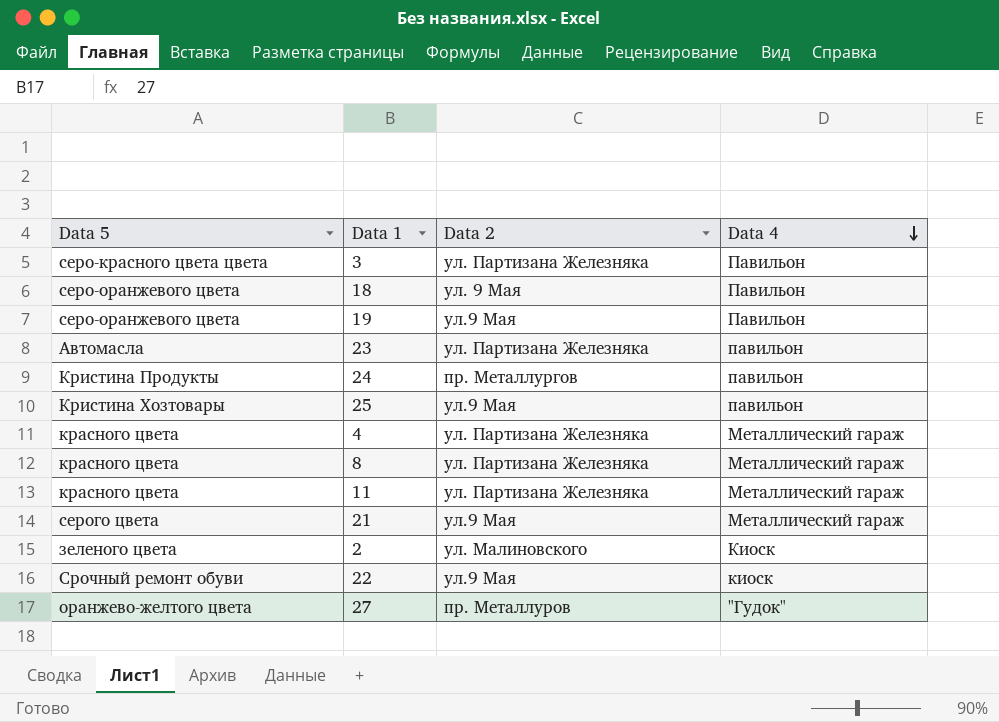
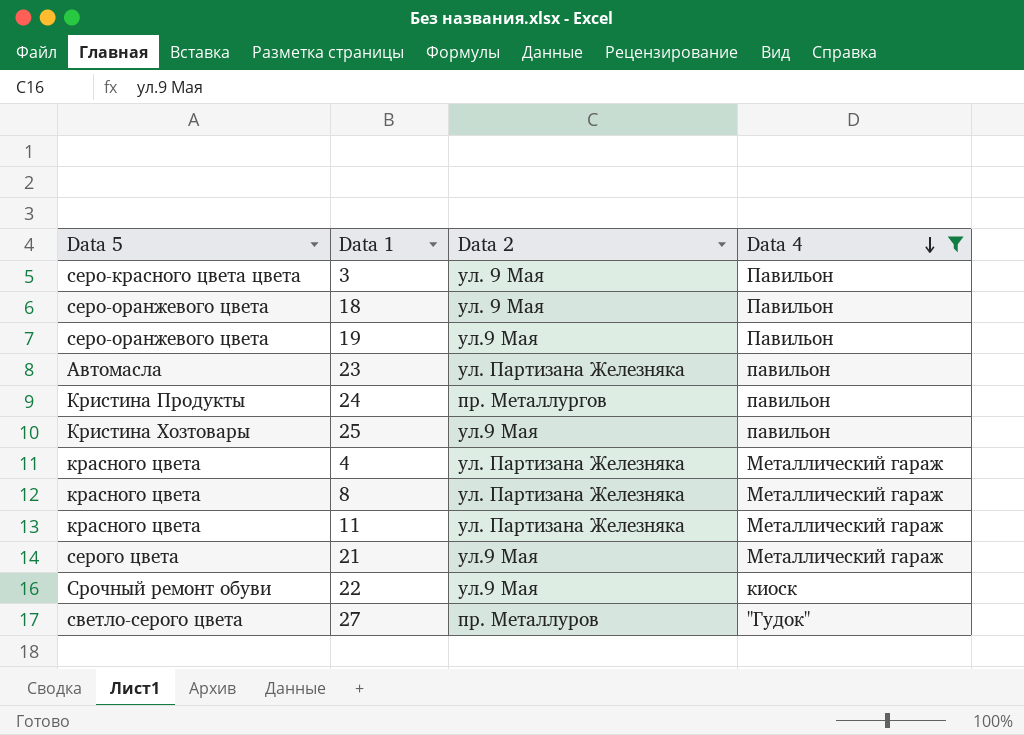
filter: none -> Data 4 != Киоск
3 | Data 2: ул. Партизана Железняка -> ул. 9 Мая
27 | Data 5: оранжево-желтого цвета -> светло-серого цвета

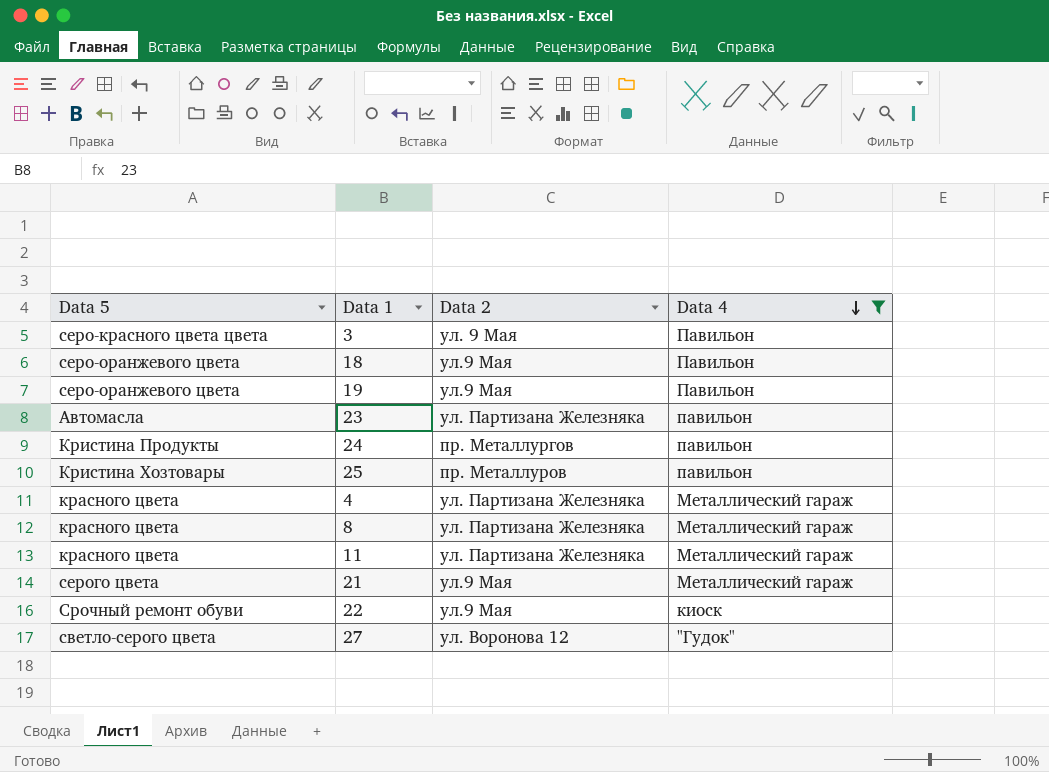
18 | Data 2: ул. 9 Мая -> ул.9 Мая
25 | Data 2: ул.9 Мая -> пр. Металлуров
27 | Data 2: пр. Металлуров -> ул. Воронова 12

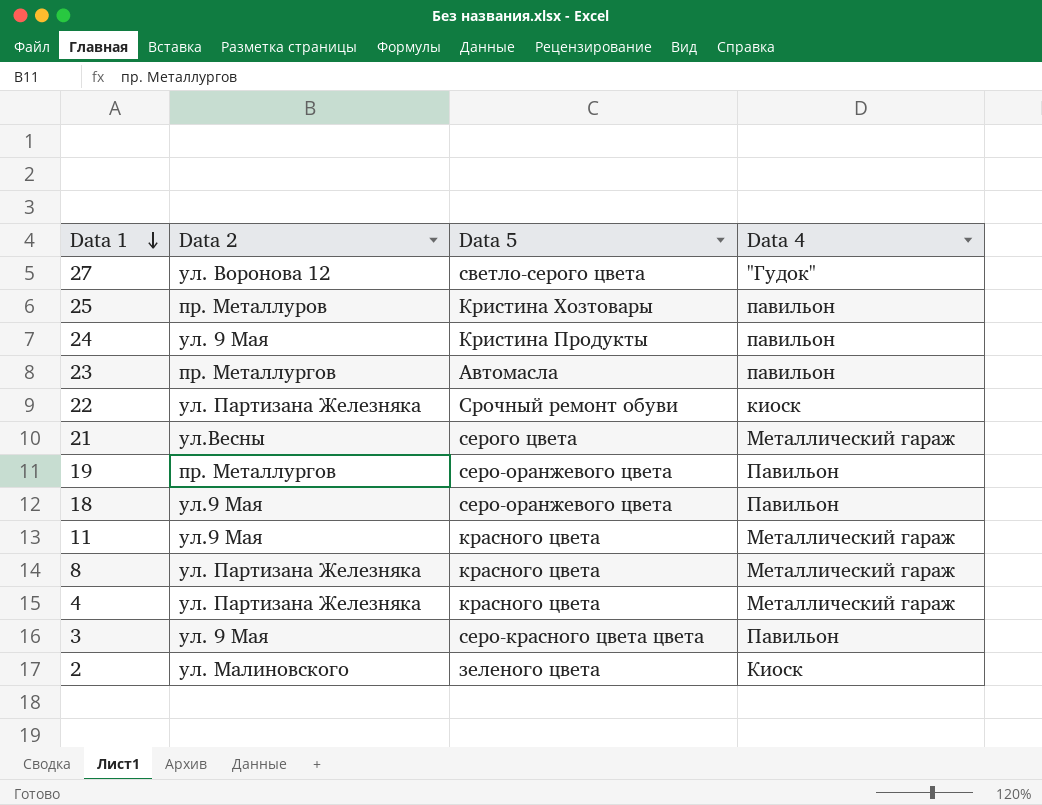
filter: Data 4 != Киоск -> none
row order: Data 4 descending -> Data 1 descending
column Data 5 | position: 1 -> 3
24 | Data 2: пр. Металлургов -> ул. 9 Мая
23 | Data 2: ул. Партизана Железняка -> пр. Металлургов
22 | Data 2: ул.9 Мая -> ул. Партизана Железняка
21 | Data 2: ул.9 Мая -> ул.Весны
19 | Data 2: ул.9 Мая -> пр. Металлургов
11 | Data 2: ул. Партизана Железняка -> ул.9 Мая

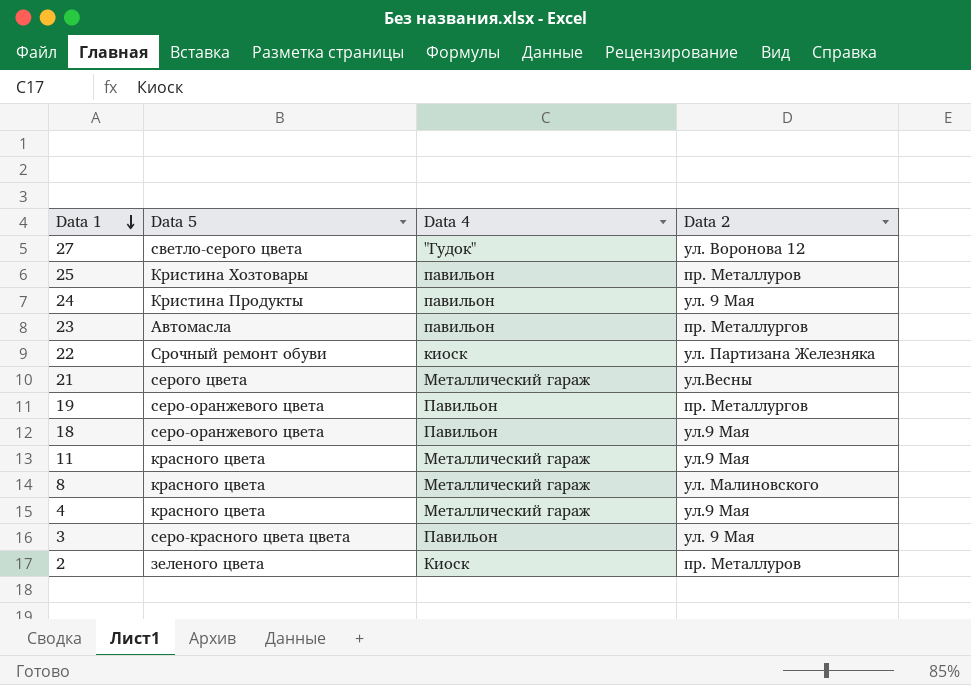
column Data 2 | position: 2 -> 4
8 | Data 2: ул. Партизана Железняка -> ул. Малиновского
4 | Data 2: ул. Партизана Железняка -> ул.9 Мая
2 | Data 2: ул. Малиновского -> пр. Металлуров

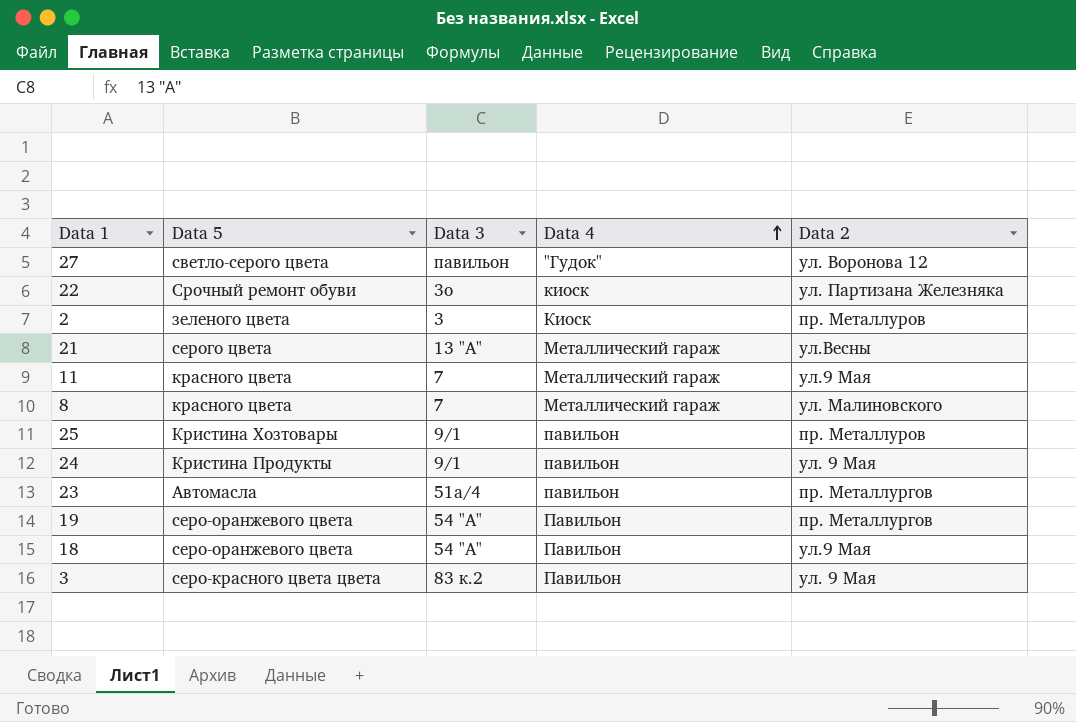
row order: Data 1 descending -> Data 4 ascending
column Data 3 | position: none -> 3
row 4: красного цвета | Металлический гараж | ул.9 Мая -> none

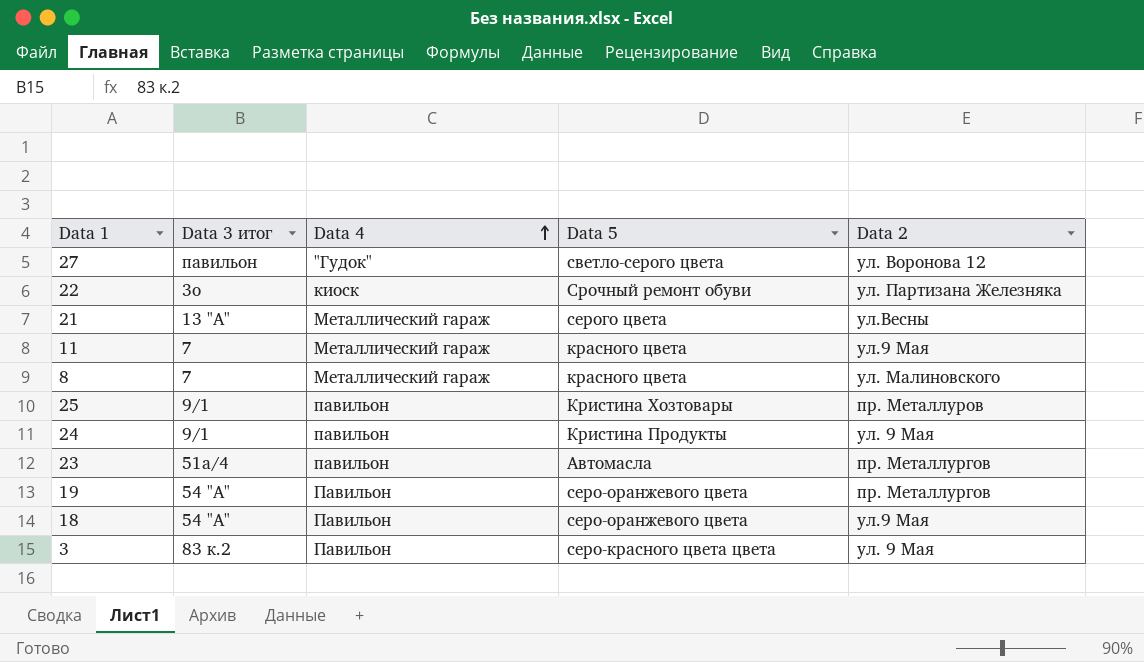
column name: Data 3 -> Data 3 итог
column Data 5 | position: 2 -> 4
row 2: зеленого цвета | 3 | Киоск | пр. Металлуров -> none

